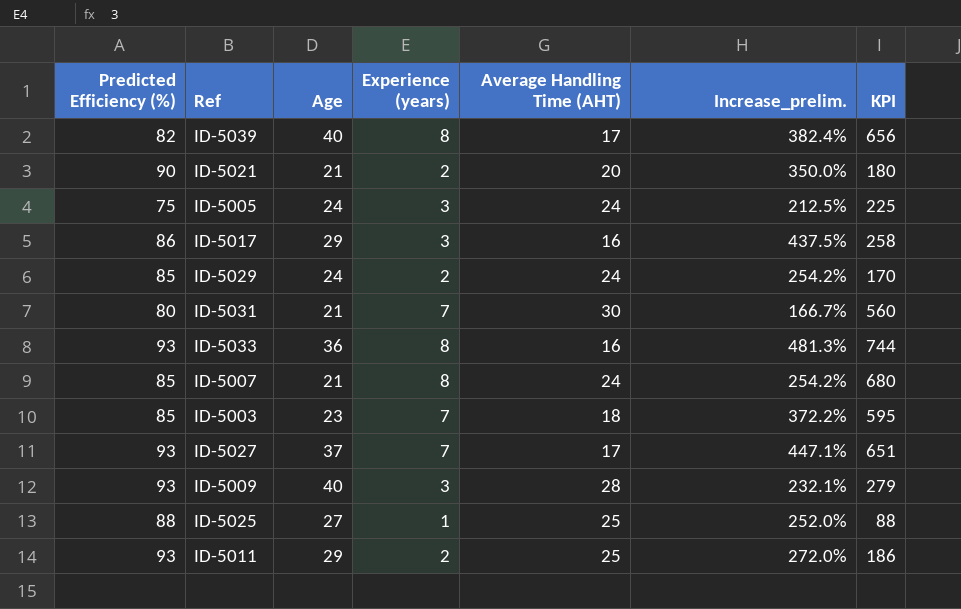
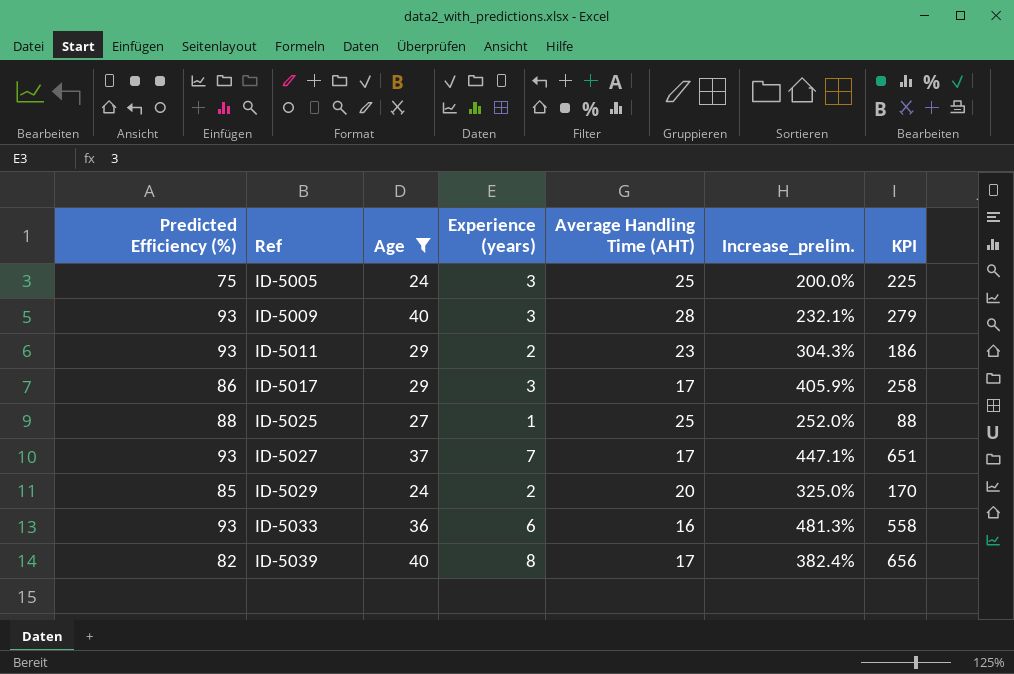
filter: none -> Age >= 24
row order: none -> Ref ascending
ID-5005 | Average Handling Time (AHT): 24 -> 25
ID-5005 | Increase_prelim.: 212.5% -> 200.0%
ID-5011 | Average Handling Time (AHT): 25 -> 23
ID-5011 | Increase_prelim.: 272.0% -> 304.3%
ID-5017 | Average Handling Time (AHT): 16 -> 17
ID-5017 | Increase_prelim.: 437.5% -> 405.9%
ID-5029 | Average Handling Time (AHT): 24 -> 20
ID-5029 | Increase_prelim.: 254.2% -> 325.0%
ID-5033 | Experience (years): 8 -> 6
ID-5033 | KPI: 744 -> 558

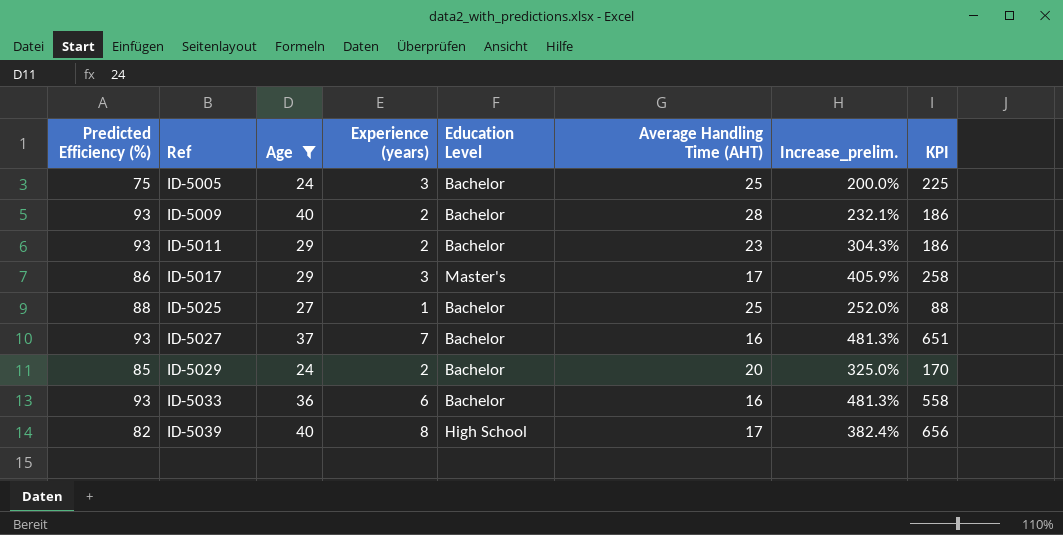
column Education Level | position: none -> 5
ID-5009 | Experience (years): 3 -> 2
ID-5009 | KPI: 279 -> 186
ID-5027 | Average Handling Time (AHT): 17 -> 16
ID-5027 | Increase_prelim.: 447.1% -> 481.3%

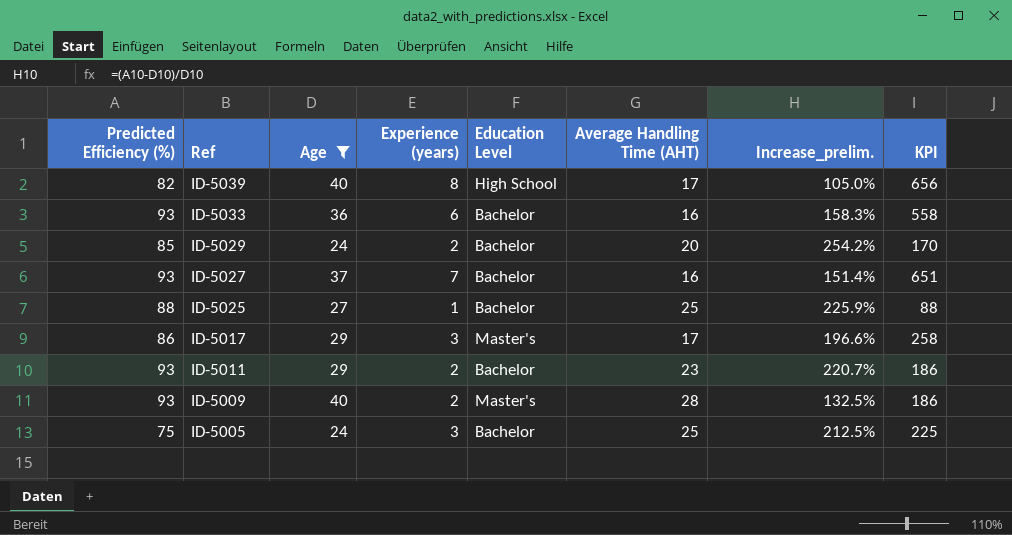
row order: Ref ascending -> Ref descending
column Increase_prelim. | formula: ([Predicted Efficiency (%)] - [Average Handling Time (AHT)]) / [Average Handling Time (AHT)] -> ([Predicted Efficiency (%)] - [Age]) / [Age]
ID-5009 | Education Level: Bachelor -> Master's

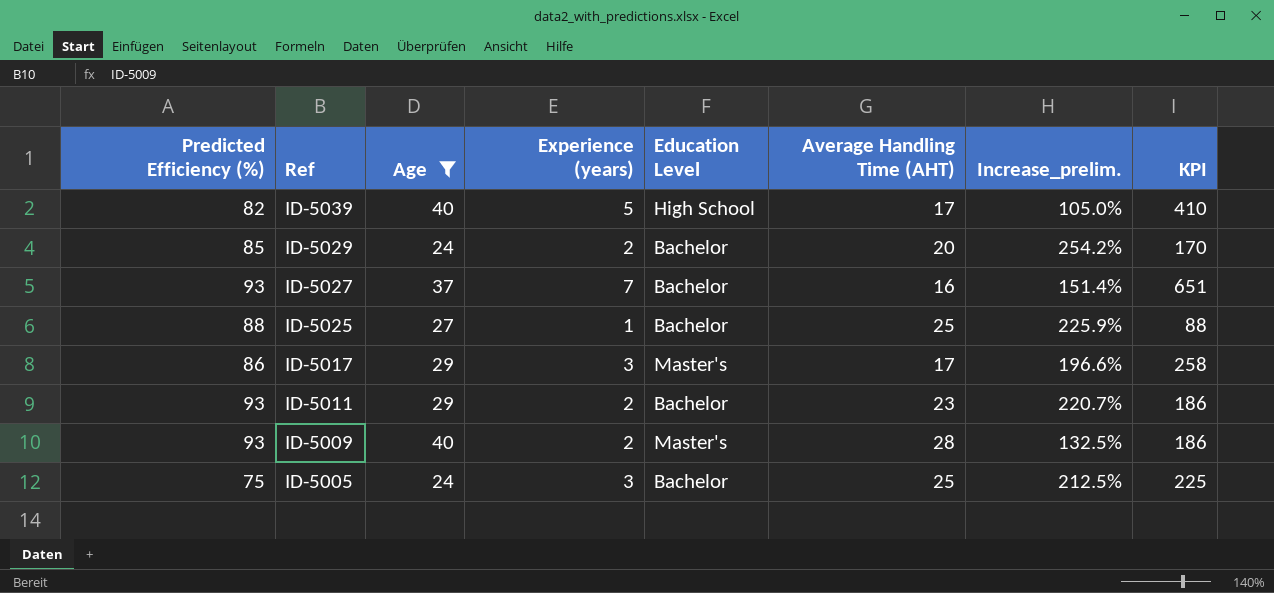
row ID-5033: 93 | 36 | 6 | Bachelor | 16 | 158.3% | 558 -> none
ID-5039 | Experience (years): 8 -> 5
ID-5039 | KPI: 656 -> 410

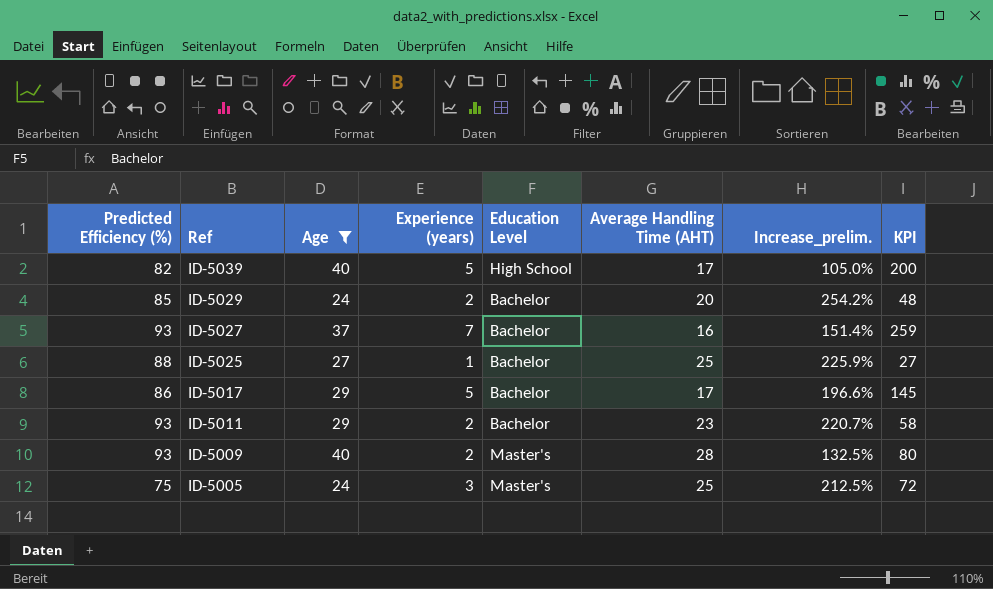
column KPI | formula: [Predicted Efficiency (%)] * [Experience (years)] -> [Age] * [Experience (years)]
ID-5017 | Experience (years): 3 -> 5
ID-5017 | Education Level: Master's -> Bachelor
ID-5005 | Education Level: Bachelor -> Master's

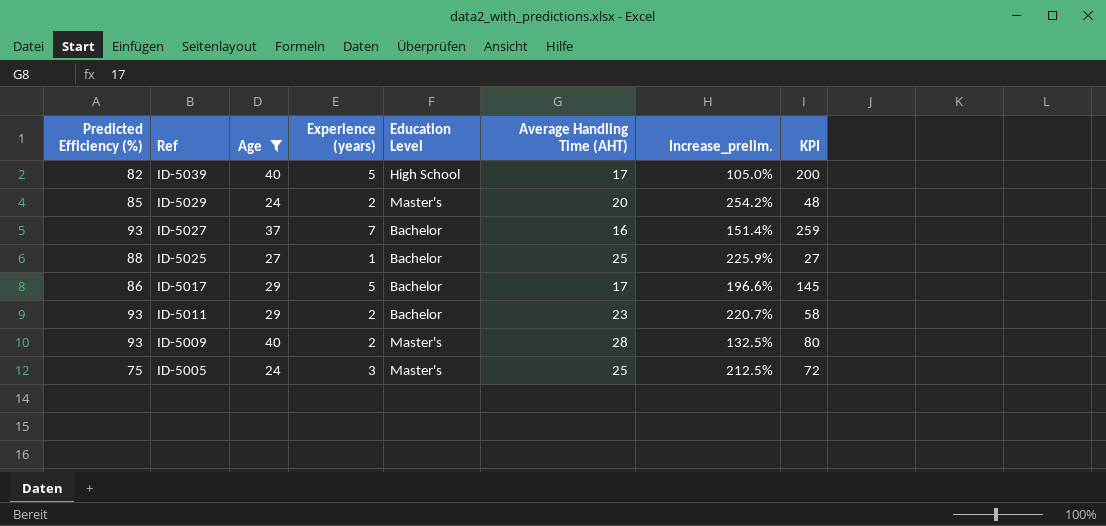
ID-5029 | Education Level: Bachelor -> Master's

